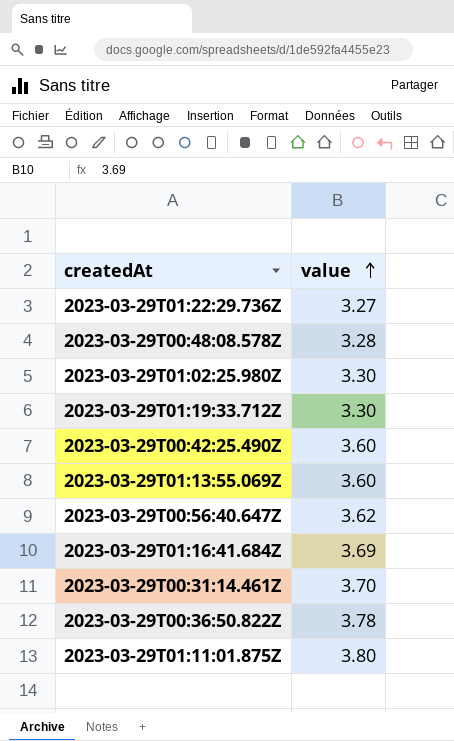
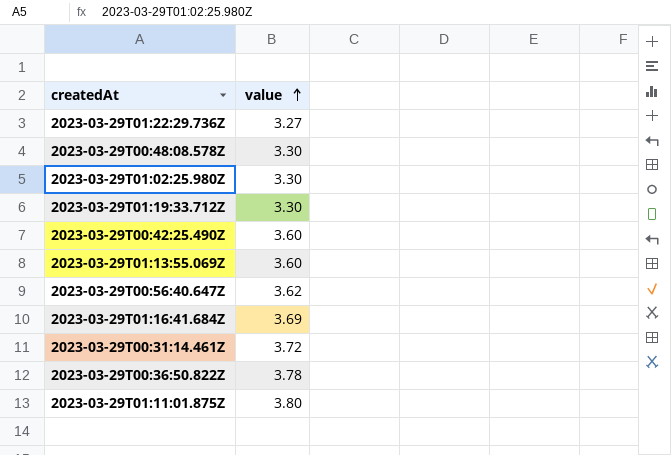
2023-03-29T00:48:08.578Z | value: 3.28 -> 3.30
2023-03-29T00:31:14.461Z | value: 3.70 -> 3.72

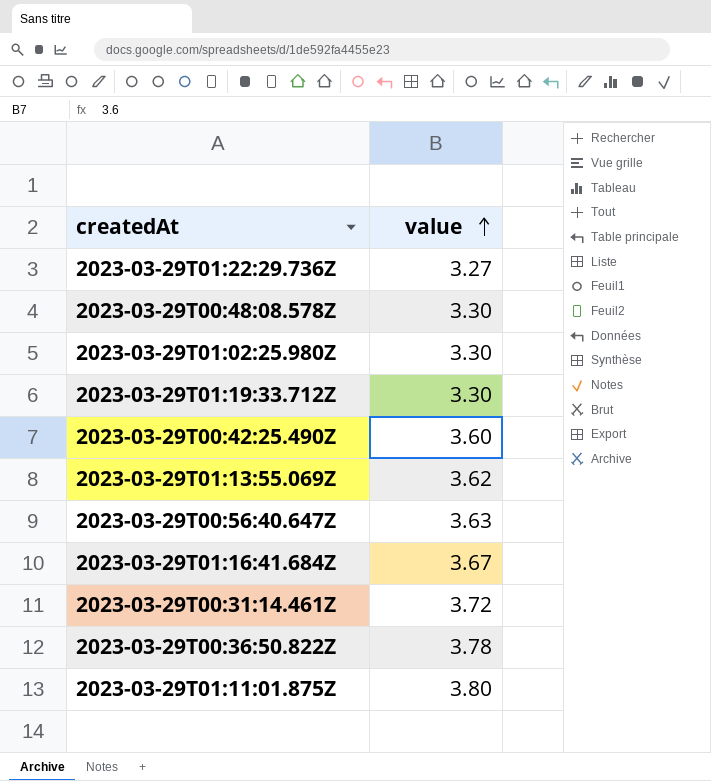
2023-03-29T01:13:55.069Z | value: 3.60 -> 3.62
2023-03-29T00:56:40.647Z | value: 3.62 -> 3.63
2023-03-29T01:16:41.684Z | value: 3.69 -> 3.67

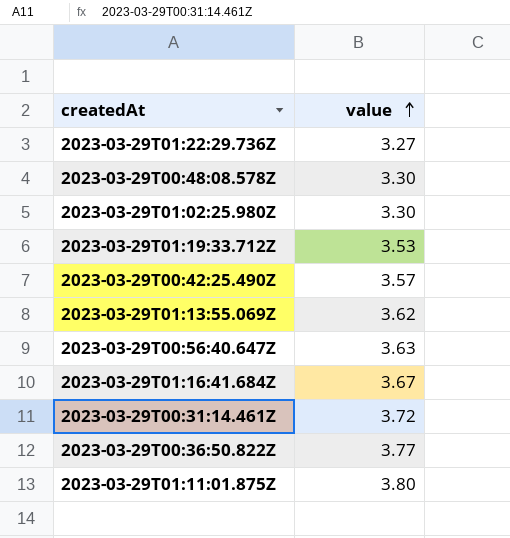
2023-03-29T01:19:33.712Z | value: 3.30 -> 3.53
2023-03-29T00:42:25.490Z | value: 3.60 -> 3.57
2023-03-29T00:36:50.822Z | value: 3.78 -> 3.77

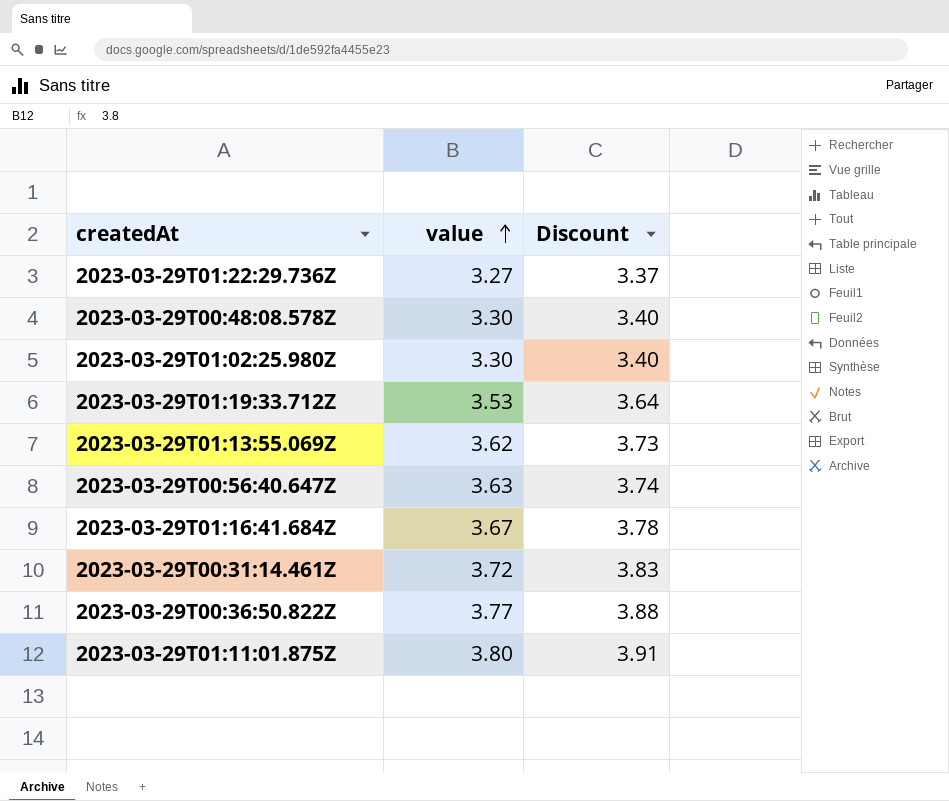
column Discount | formula: none -> [value] * 1.03
row 2023-03-29T00:42:25.490Z: 3.57 -> none

